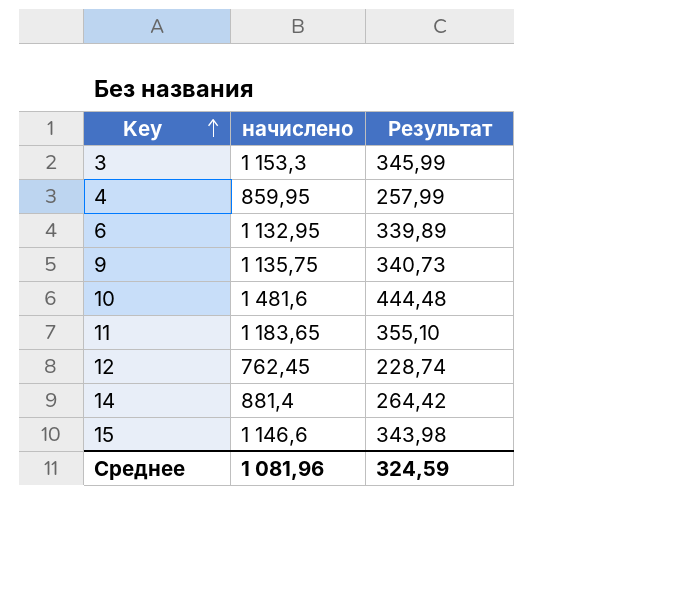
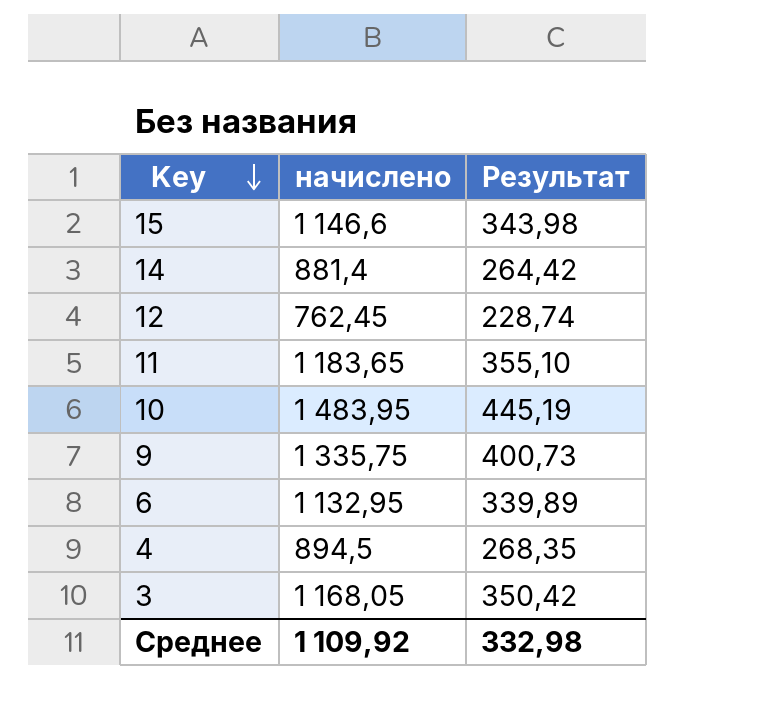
row order: Key ascending -> Key descending
10 | начислено: 1 481,6 -> 1 483,95
10 | Результат: 444,48 -> 445,19
9 | начислено: 1 135,75 -> 1 335,75
9 | Результат: 340,73 -> 400,73
4 | начислено: 859,95 -> 894,5
4 | Результат: 257,99 -> 268,35
3 | начислено: 1 153,3 -> 1 168,05
3 | Результат: 345,99 -> 350,42
Среднее | начислено: 1 081,96 -> 1 109,92
Среднее | Результат: 324,59 -> 332,98

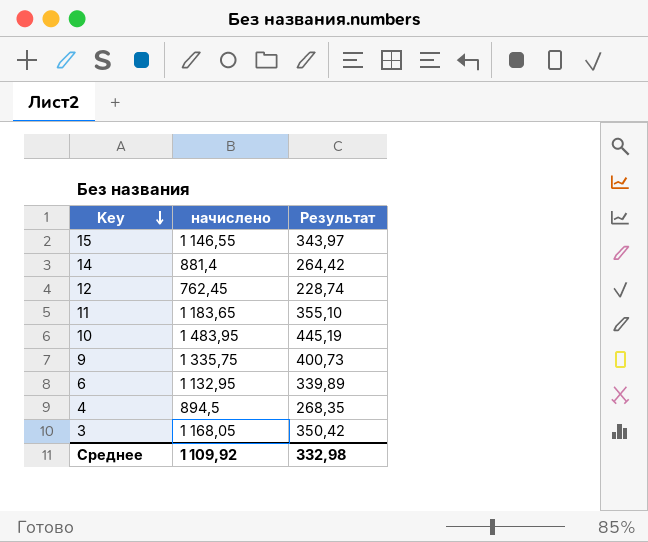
15 | начислено: 1 146,6 -> 1 146,55
15 | Результат: 343,98 -> 343,97

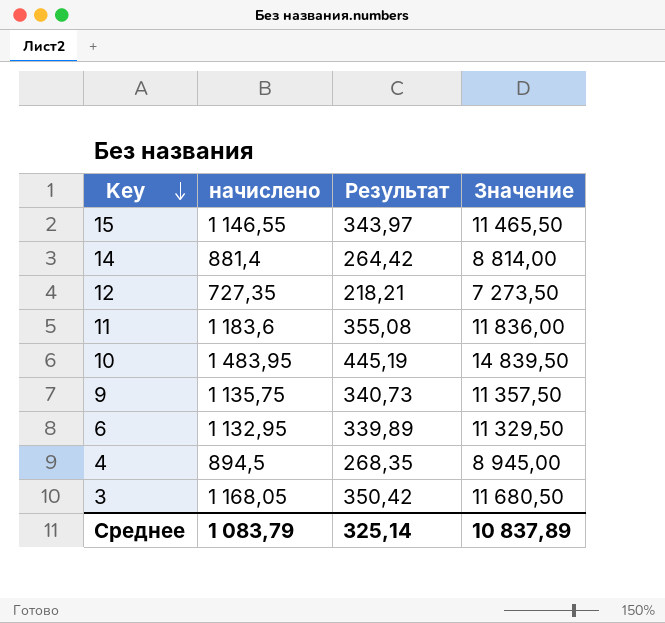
column Значение | formula: none -> [начислено] * 10
12 | начислено: 762,45 -> 727,35
12 | Результат: 228,74 -> 218,21
11 | начислено: 1 183,65 -> 1 183,6
11 | Результат: 355,10 -> 355,08
9 | начислено: 1 335,75 -> 1 135,75
9 | Результат: 400,73 -> 340,73
Среднее | начислено: 1 109,92 -> 1 083,79
Среднее | Результат: 332,98 -> 325,14

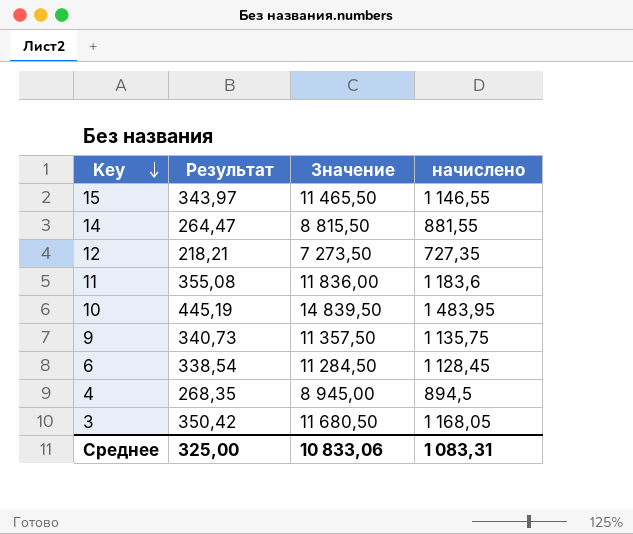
column начислено | position: 2 -> 4
14 | Результат: 264,42 -> 264,47
14 | Значение: 8 814,00 -> 8 815,50
14 | начислено: 881,4 -> 881,55
6 | Результат: 339,89 -> 338,54
6 | Значение: 11 329,50 -> 11 284,50
6 | начислено: 1 132,95 -> 1 128,45
Среднее | Результат: 325,14 -> 325,00
Среднее | Значение: 10 837,89 -> 10 833,06
Среднее | начислено: 1 083,79 -> 1 083,31

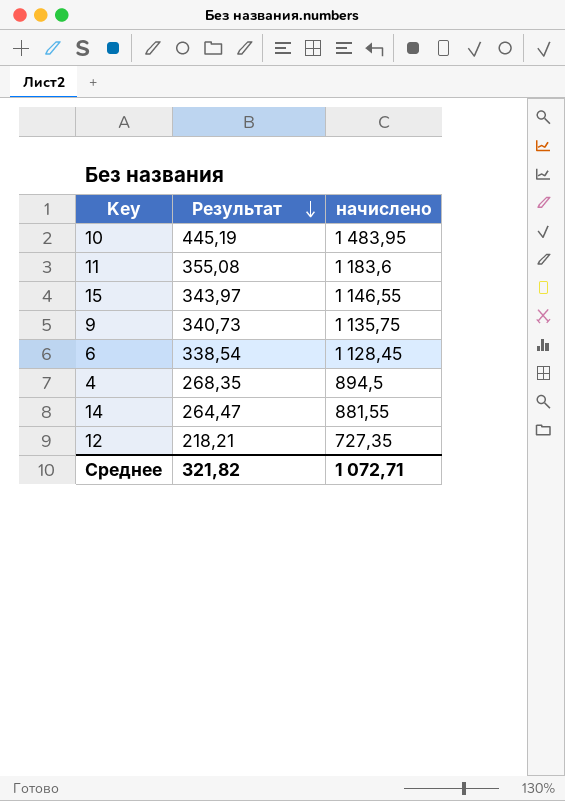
row order: Key descending -> Результат descending
column Значение | formula: [начислено] * 10 -> none
row 3: 350,42 | 11 680,50 | 1 168,05 -> none
Среднее | Результат: 325,00 -> 321,82
Среднее | начислено: 1 083,31 -> 1 072,71

